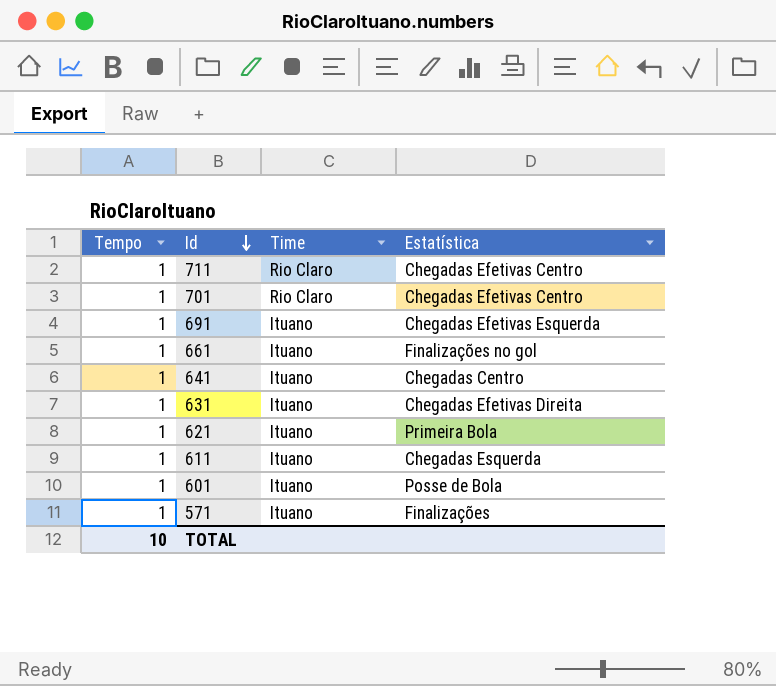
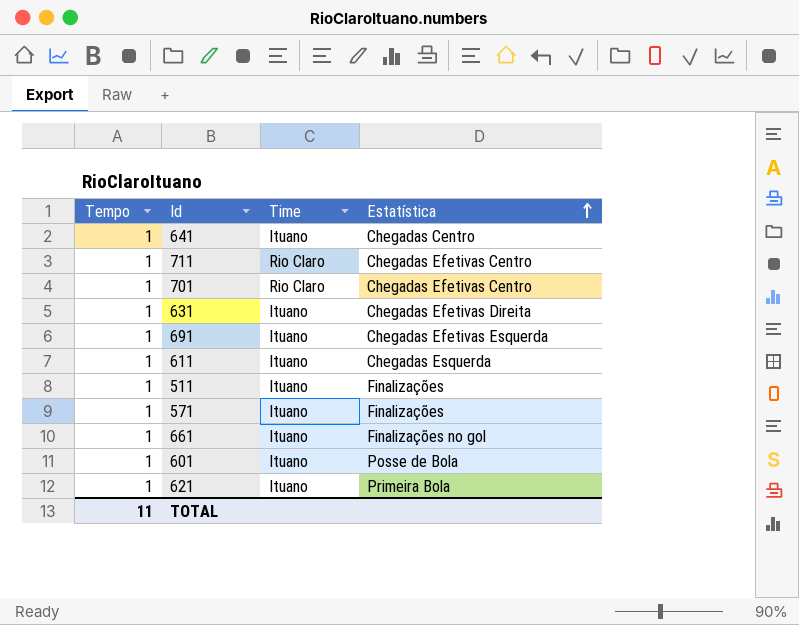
row order: Id descending -> Estatística ascending
row 511: none -> 1 | Ituano | Finalizações
TOTAL | Tempo: 10 -> 11

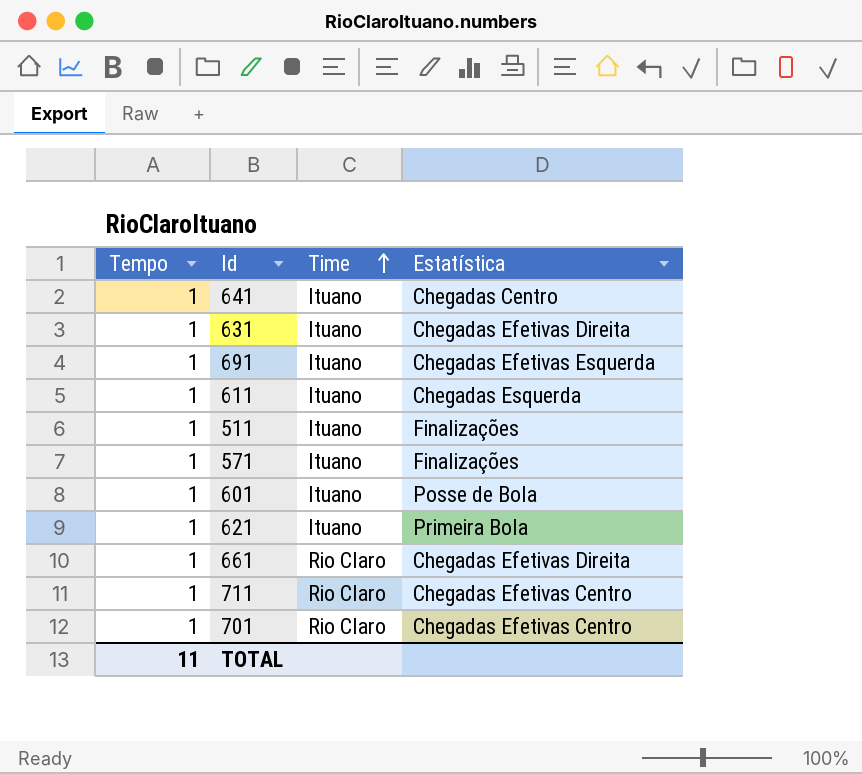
row order: Estatística ascending -> Time ascending
661 | Time: Ituano -> Rio Claro
661 | Estatística: Finalizações no gol -> Chegadas Efetivas Direita

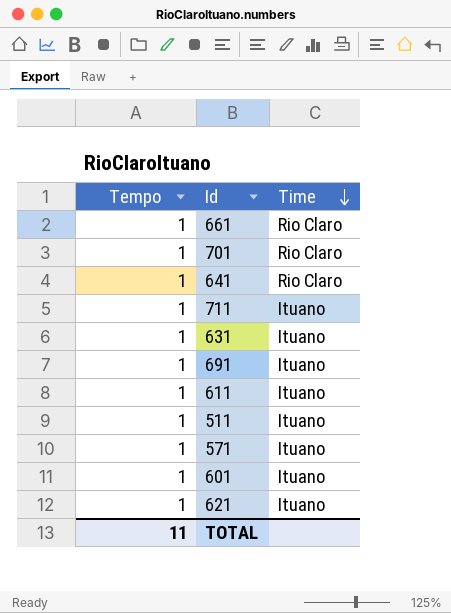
row order: Time ascending -> Time descending
column Estatística | position: 4 -> none
641 | Time: Ituano -> Rio Claro
711 | Time: Rio Claro -> Ituano

